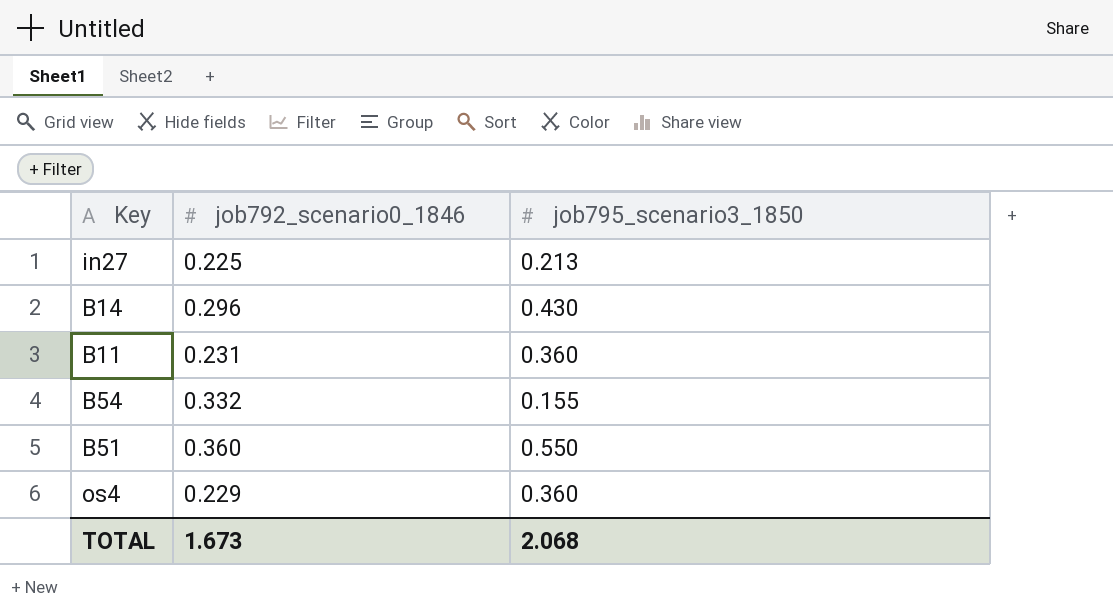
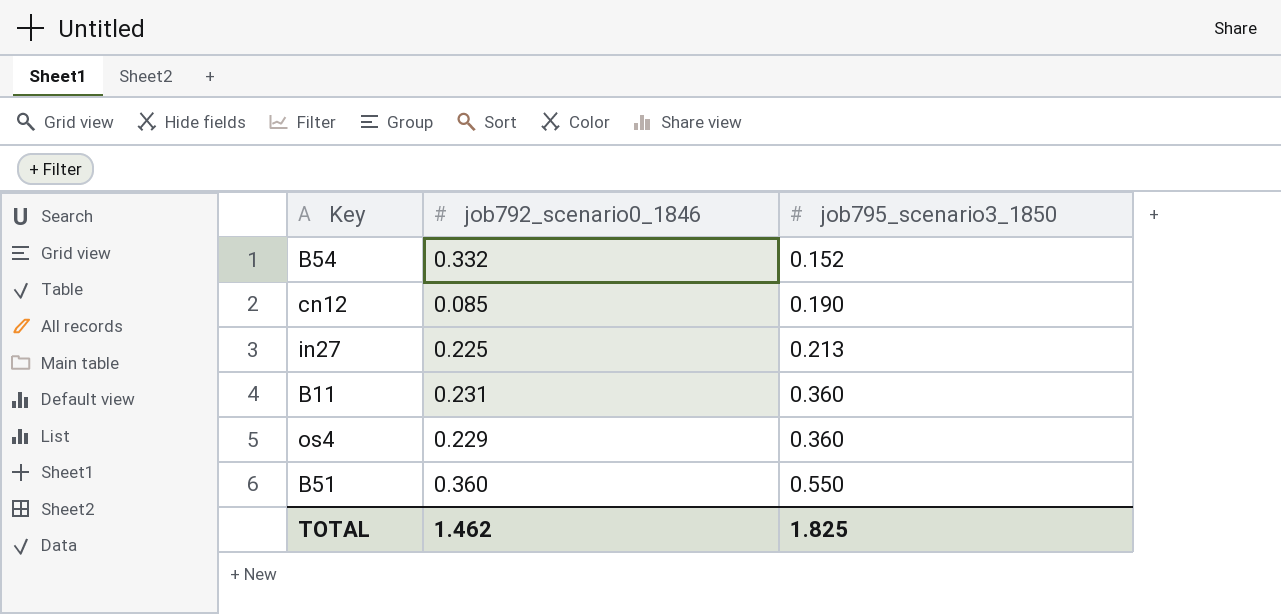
row order: none -> job795_scenario3_1850 ascending
row B14: 0.296 | 0.430 -> none
B54 | job795_scenario3_1850: 0.155 -> 0.152
row cn12: none -> 0.085 | 0.190
TOTAL | job792_scenario0_1846: 1.673 -> 1.462
TOTAL | job795_scenario3_1850: 2.068 -> 1.825

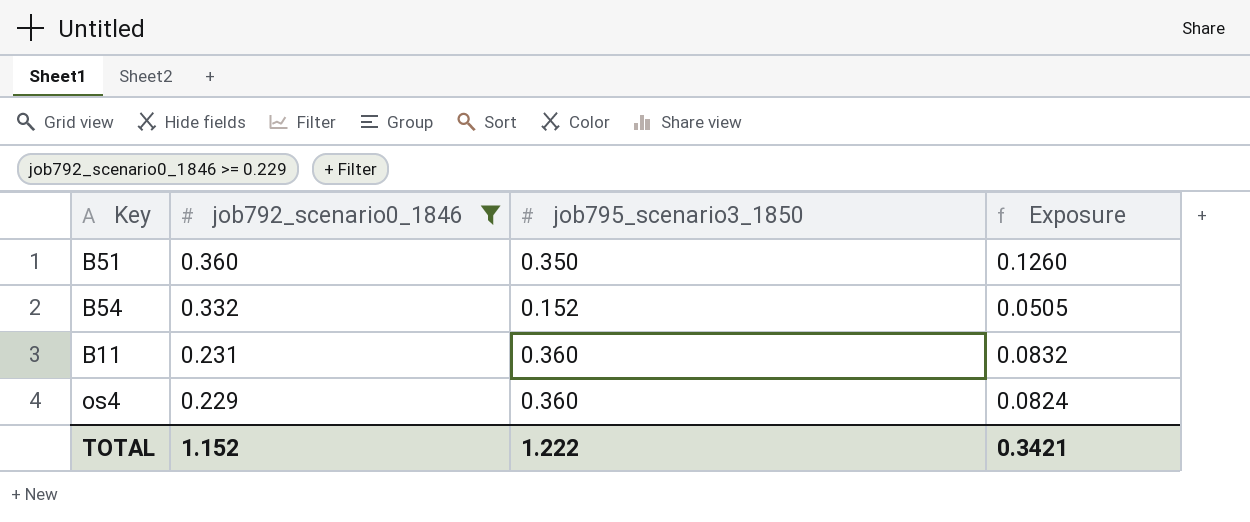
filter: none -> job792_scenario0_1846 >= 0.229
row order: job795_scenario3_1850 ascending -> job792_scenario0_1846 descending
column Exposure | formula: none -> [job792_scenario0_1846] * [job795_scenario3_1850]
B51 | job795_scenario3_1850: 0.550 -> 0.350
TOTAL | job792_scenario0_1846: 1.462 -> 1.152
TOTAL | job795_scenario3_1850: 1.825 -> 1.222

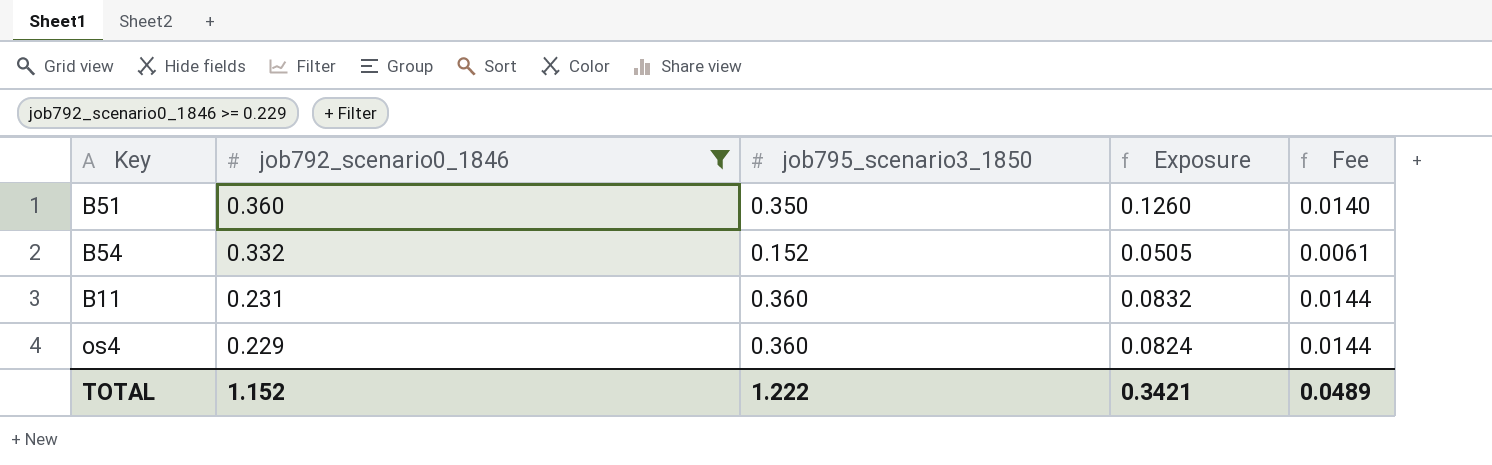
column Fee | formula: none -> [job795_scenario3_1850] * 0.04

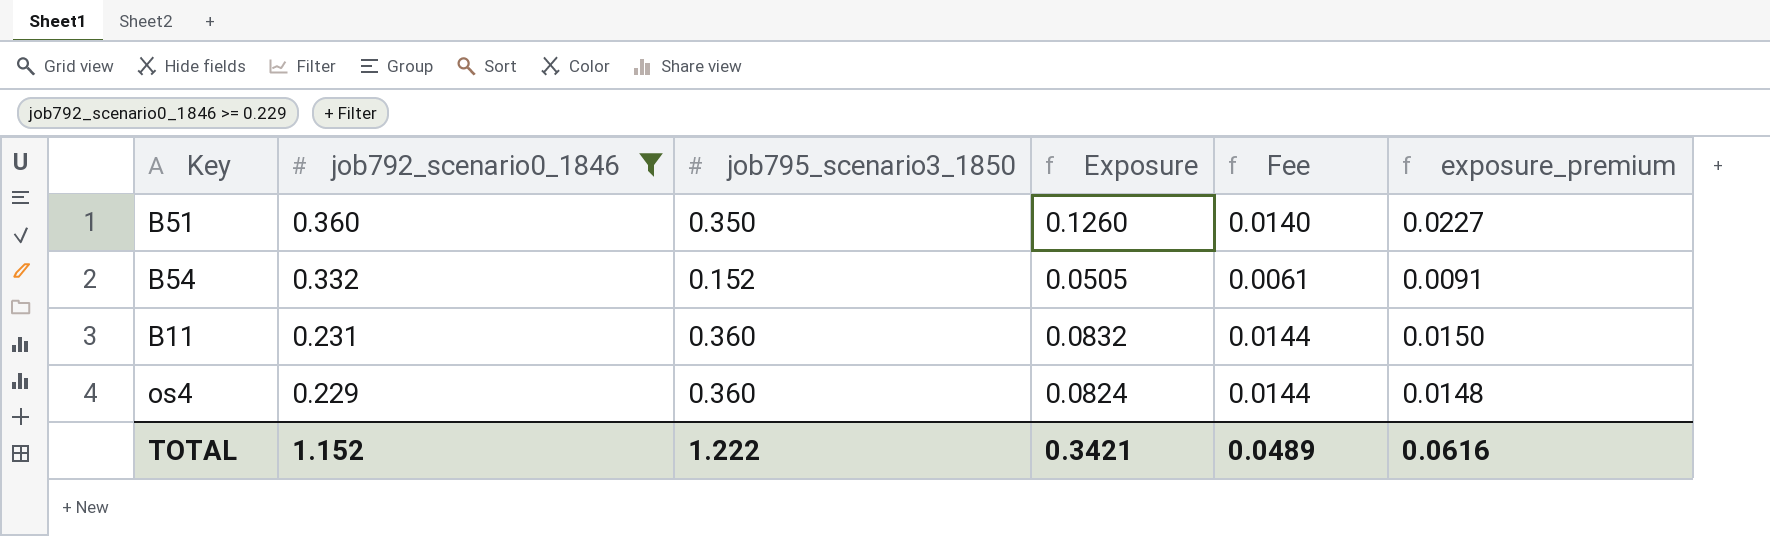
column exposure_premium | formula: none -> [Exposure] * 0.18

